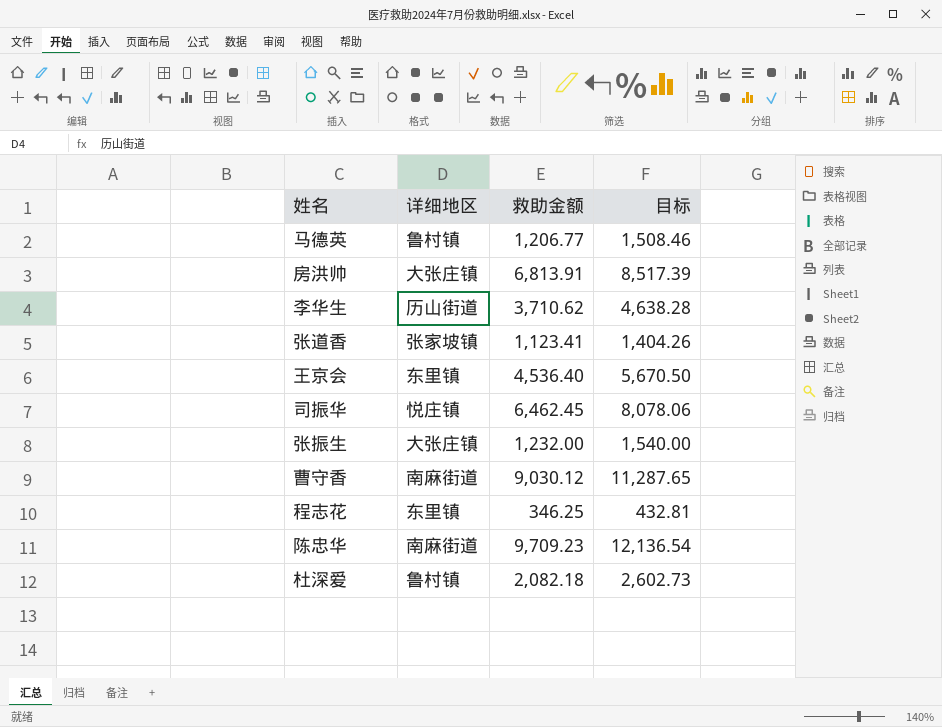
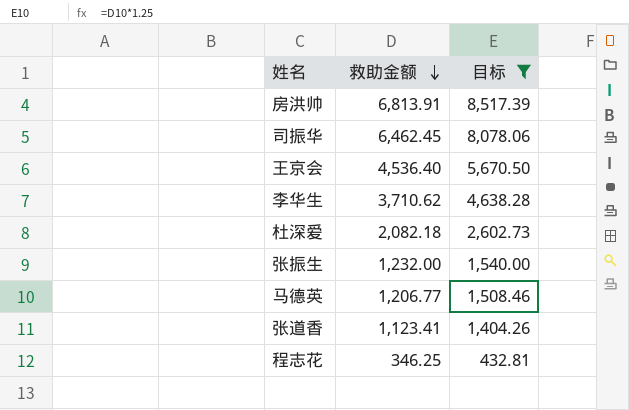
filter: none -> 目标 <= 8,517.39
row order: none -> 救助金额 descending
column 详细地区 | position: 2 -> none

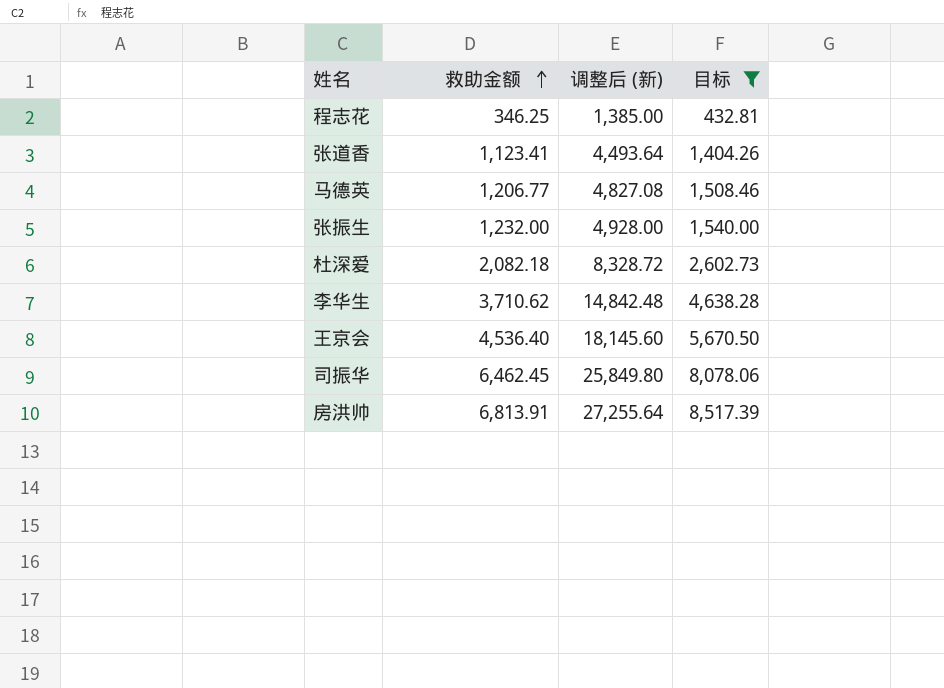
row order: 救助金额 descending -> 救助金额 ascending
column 调整后 (新) | formula: none -> [救助金额] * 4

